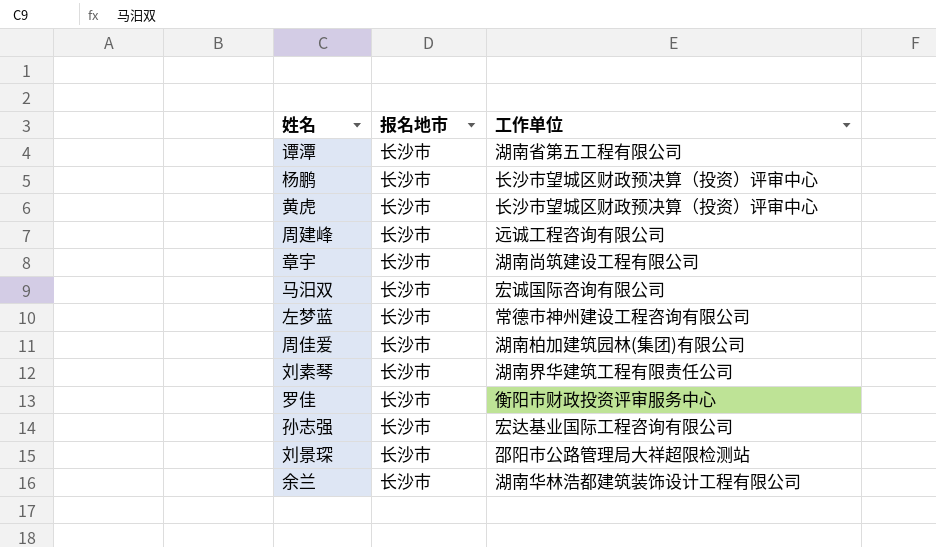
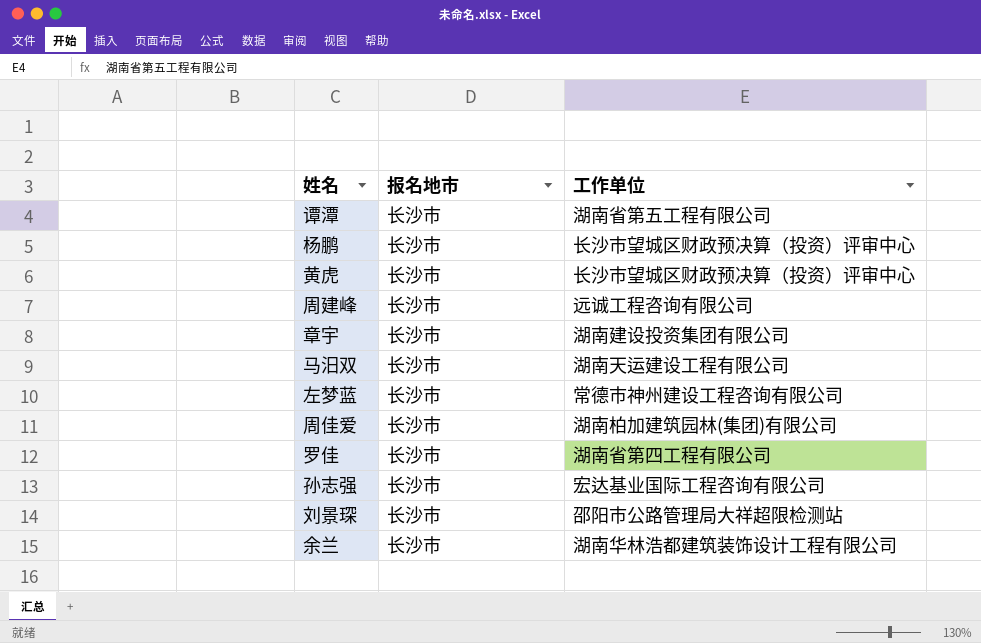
row 刘素琴: 长沙市 | 湖南界华建筑工程有限责任公司 -> none
章宇 | 工作单位: 湖南尚筑建设工程有限公司 -> 湖南建设投资集团有限公司
马汨双 | 工作单位: 宏诚国际咨询有限公司 -> 湖南天运建设工程有限公司
罗佳 | 工作单位: 衡阳市财政投资评审服务中心 -> 湖南省第四工程有限公司

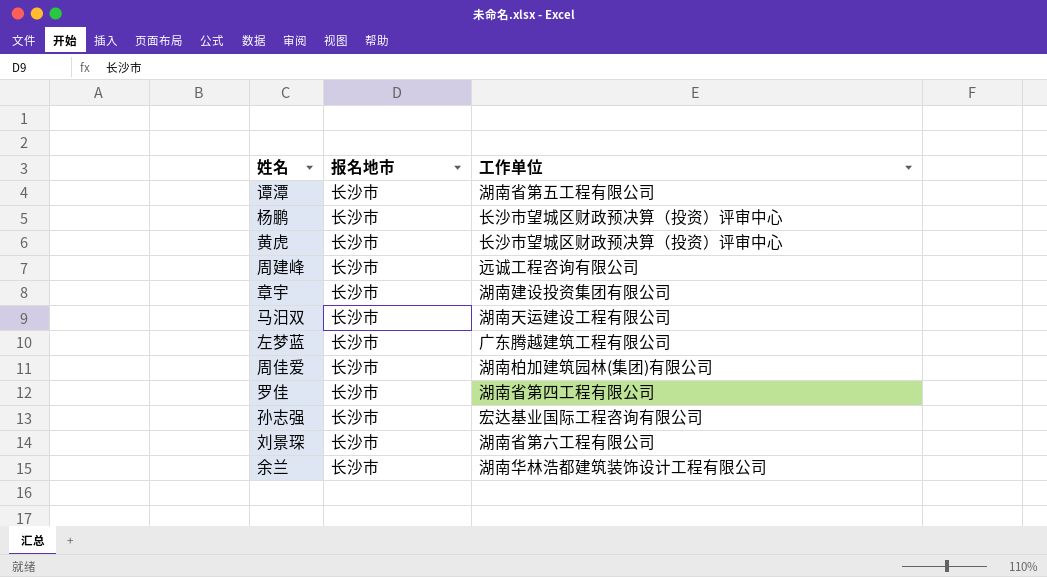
左梦蓝 | 工作单位: 常德市神州建设工程咨询有限公司 -> 广东腾越建筑工程有限公司
刘景琛 | 工作单位: 邵阳市公路管理局大祥超限检测站 -> 湖南省第六工程有限公司

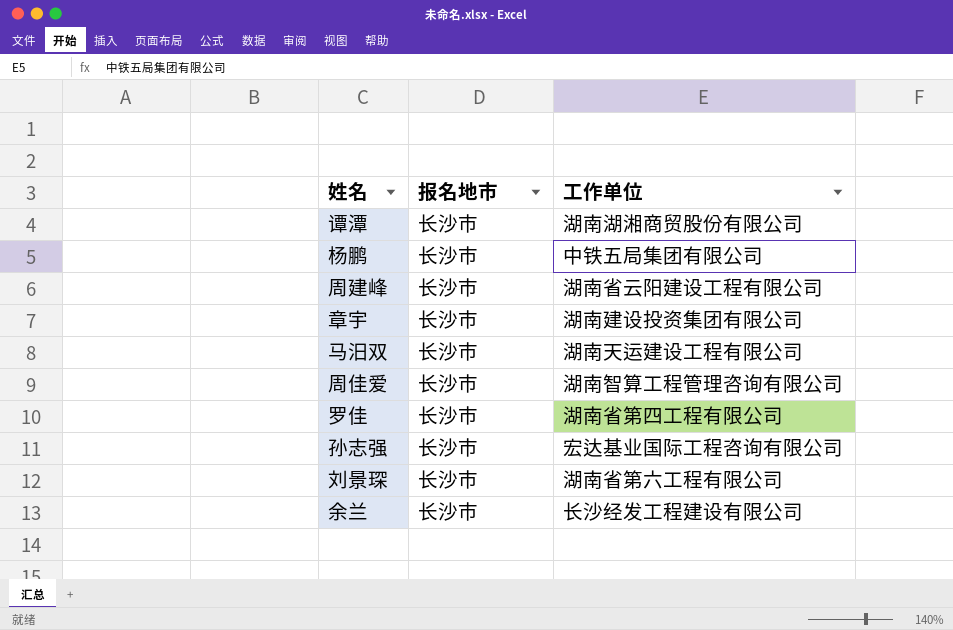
row 黄虎: 长沙市 | 长沙市望城区财政预决算（投资）评审中心 -> none
row 左梦蓝: 长沙市 | 广东腾越建筑工程有限公司 -> none
谭潭 | 工作单位: 湖南省第五工程有限公司 -> 湖南湖湘商贸股份有限公司
杨鹏 | 工作单位: 长沙市望城区财政预决算（投资）评审中心 -> 中铁五局集团有限公司
周建峰 | 工作单位: 远诚工程咨询有限公司 -> 湖南省云阳建设工程有限公司
周佳爱 | 工作单位: 湖南柏加建筑园林(集团)有限公司 -> 湖南智算工程管理咨询有限公司
余兰 | 工作单位: 湖南华林浩都建筑装饰设计工程有限公司 -> 长沙经发工程建设有限公司

